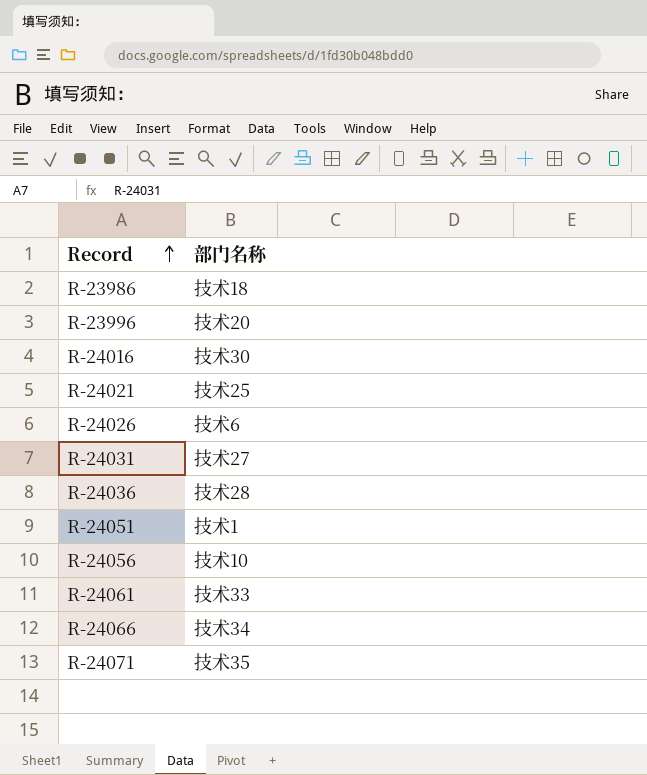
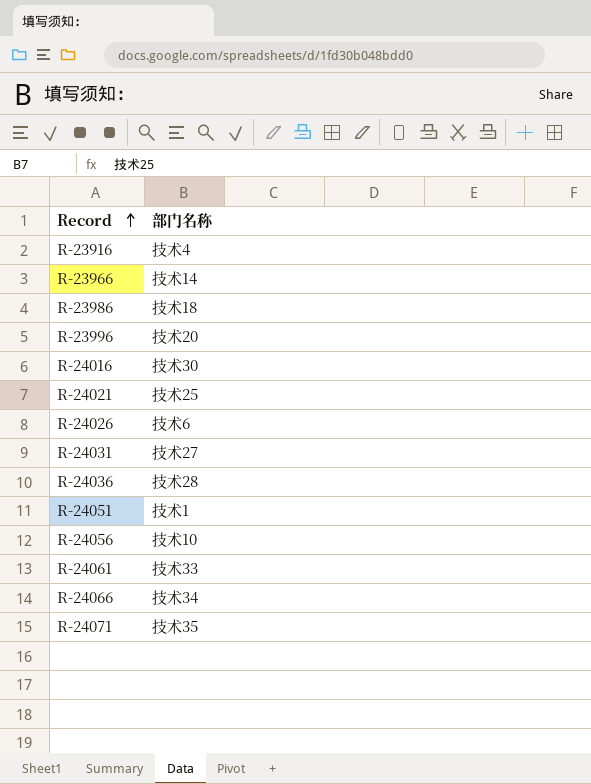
row R-23916: none -> 技术4
row R-23966: none -> 技术14

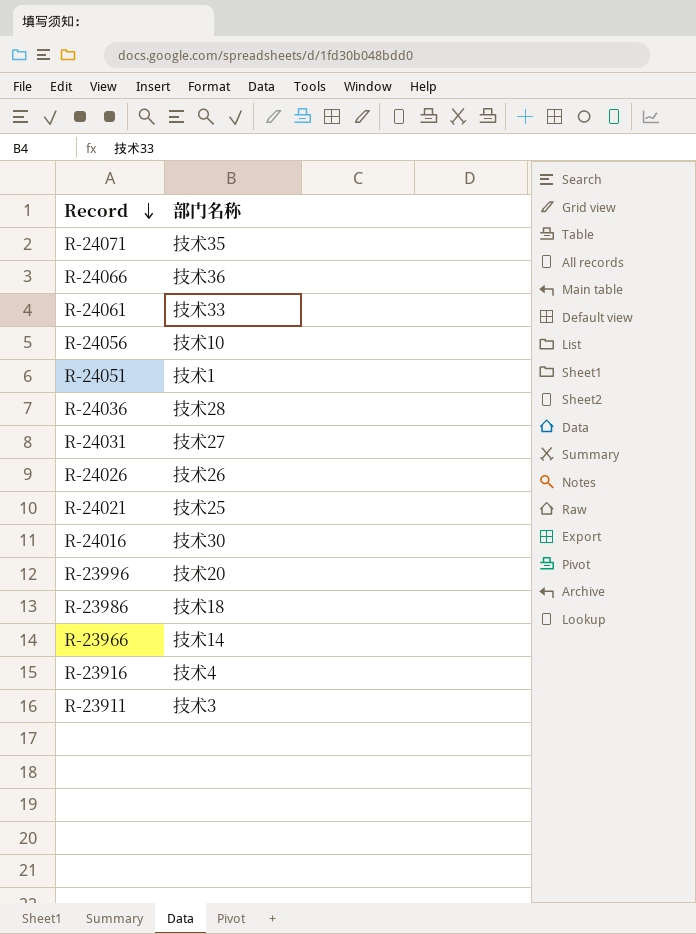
row order: Record ascending -> Record descending
R-24066 | 部门名称: 技术34 -> 技术36
R-24026 | 部门名称: 技术6 -> 技术26
row R-23911: none -> 技术3

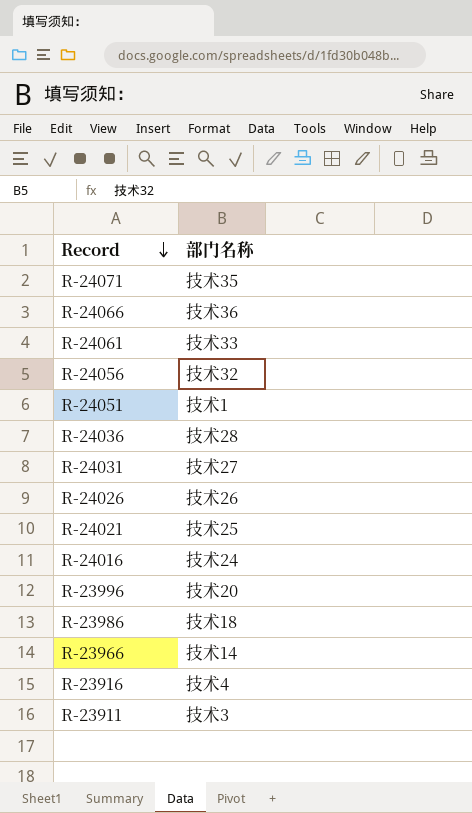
R-24056 | 部门名称: 技术10 -> 技术32
R-24016 | 部门名称: 技术30 -> 技术24

